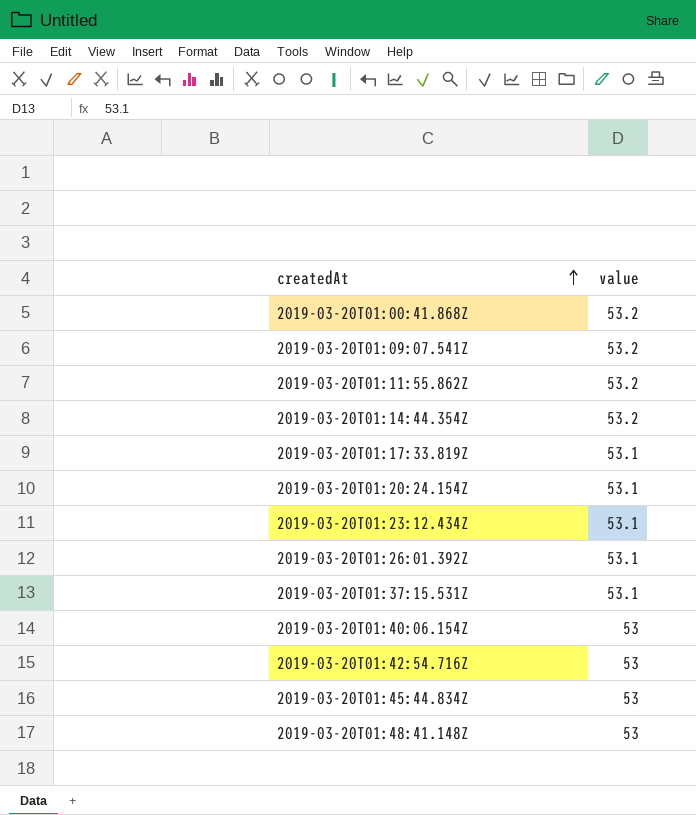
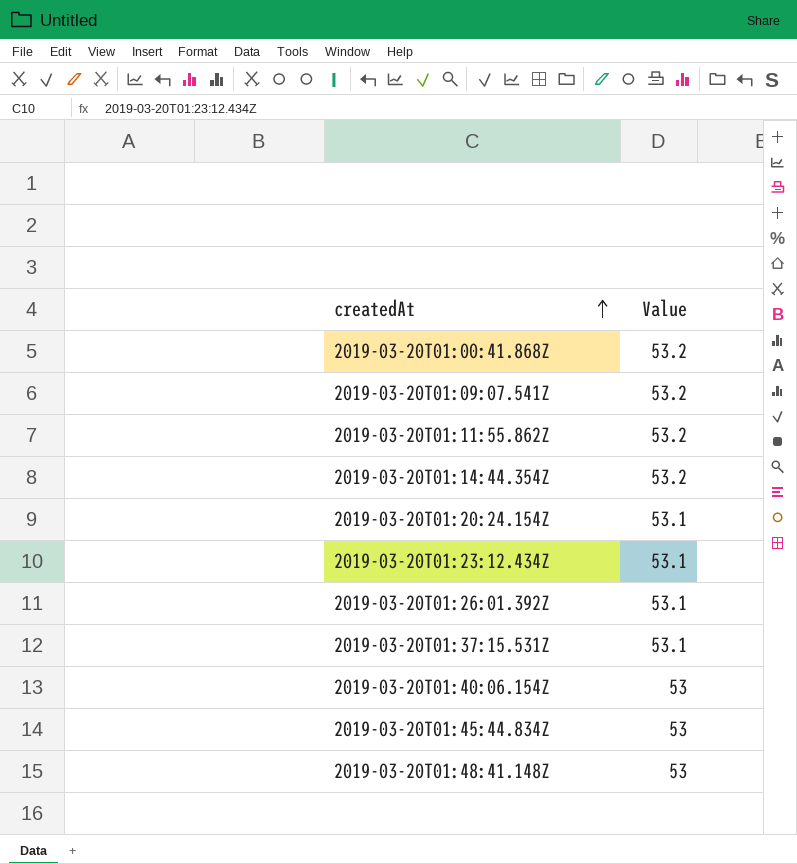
column name: value -> Value
row 2019-03-20T01:17:33.819Z: 53.1 -> none
row 2019-03-20T01:42:54.716Z: 53 -> none

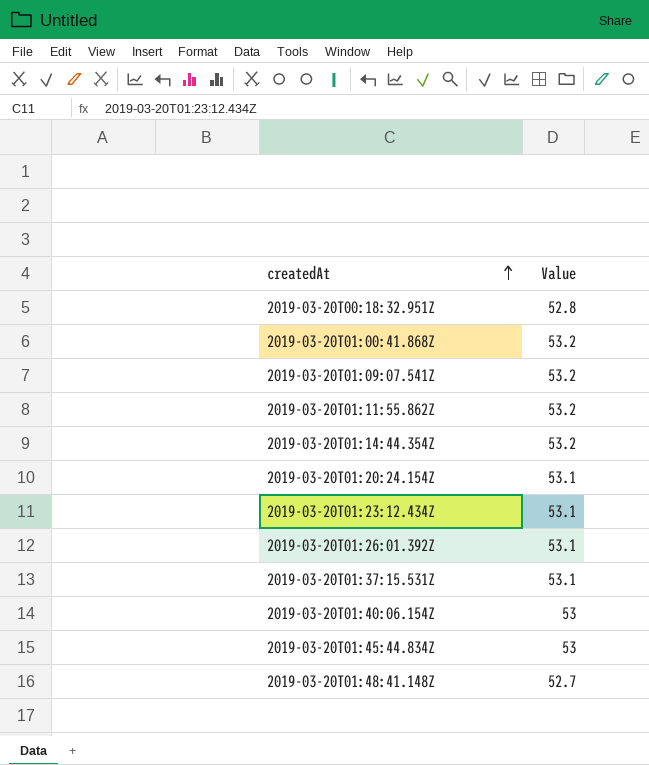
row 2019-03-20T00:18:32.951Z: none -> 52.8
2019-03-20T01:48:41.148Z | Value: 53 -> 52.7

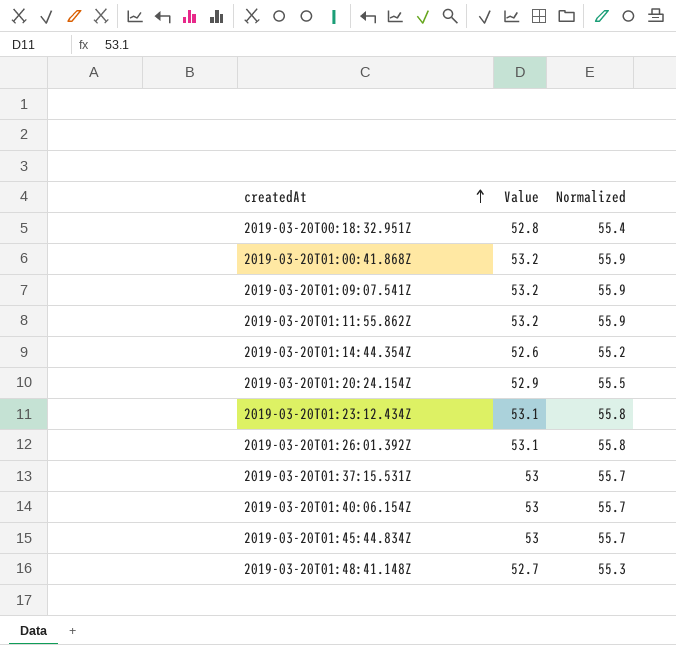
column Normalized | formula: none -> [Value] * 1.05
2019-03-20T01:14:44.354Z | Value: 53.2 -> 52.6
2019-03-20T01:20:24.154Z | Value: 53.1 -> 52.9
2019-03-20T01:37:15.531Z | Value: 53.1 -> 53

